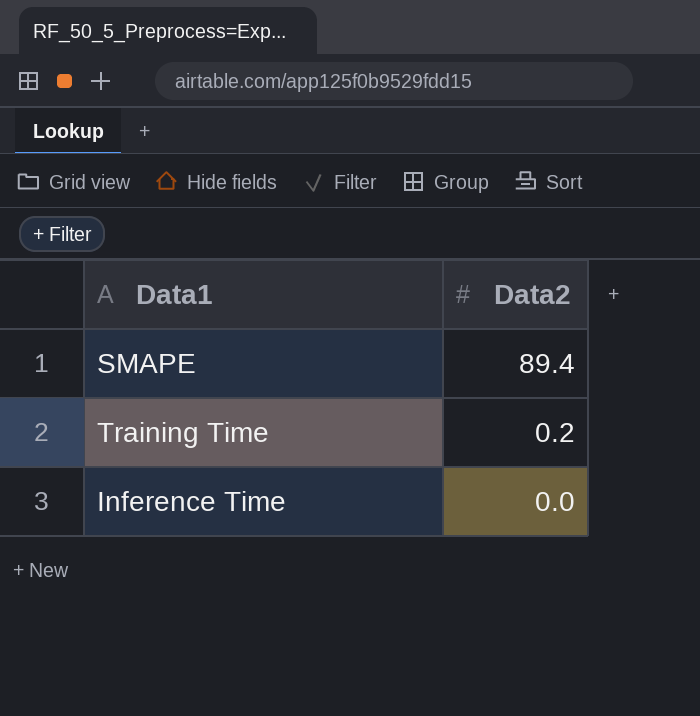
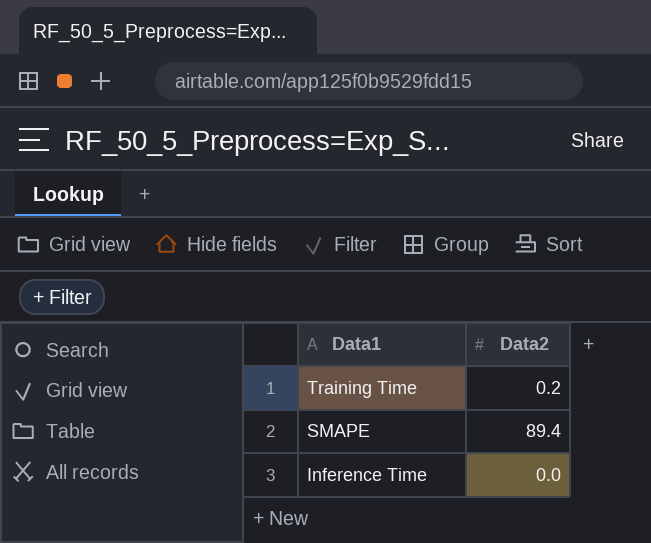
row order: Data2 descending -> Data1 descending

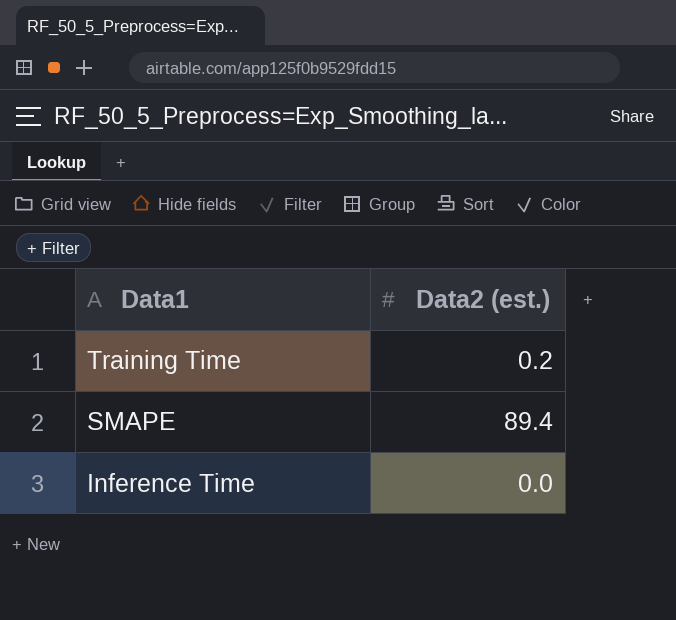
column name: Data2 -> Data2 (est.)

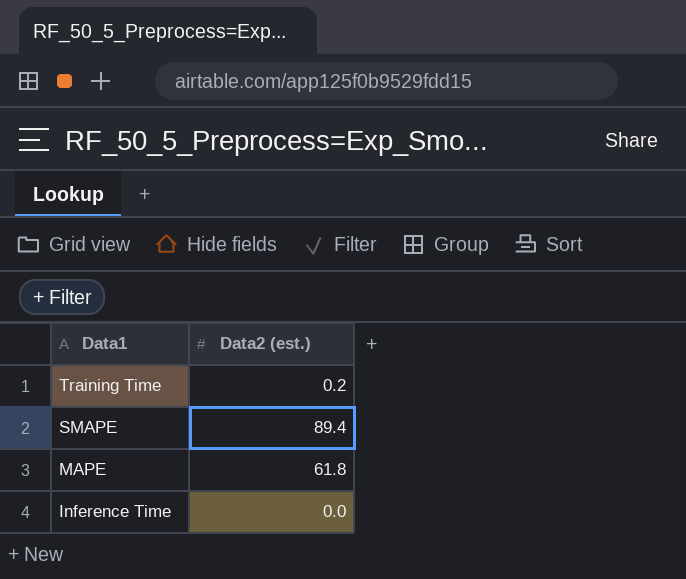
row MAPE: none -> 61.8

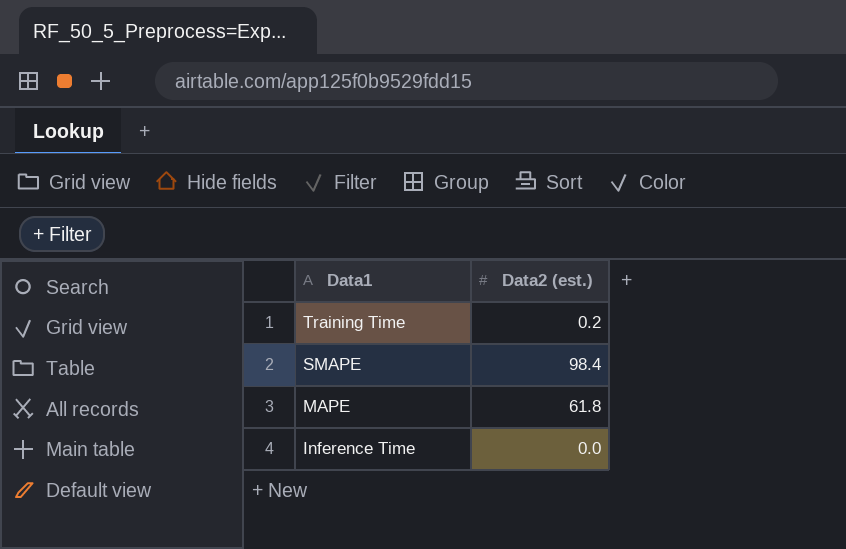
SMAPE | Data2 (est.): 89.4 -> 98.4

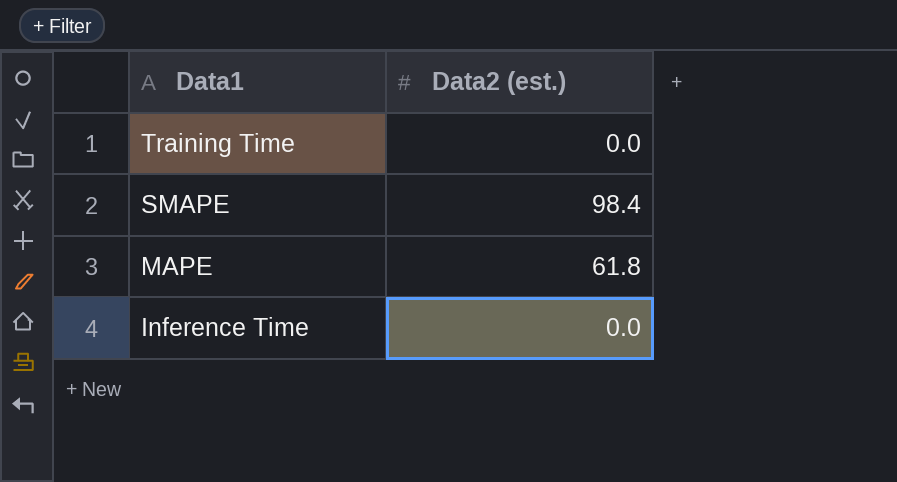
Training Time | Data2 (est.): 0.2 -> 0.0

